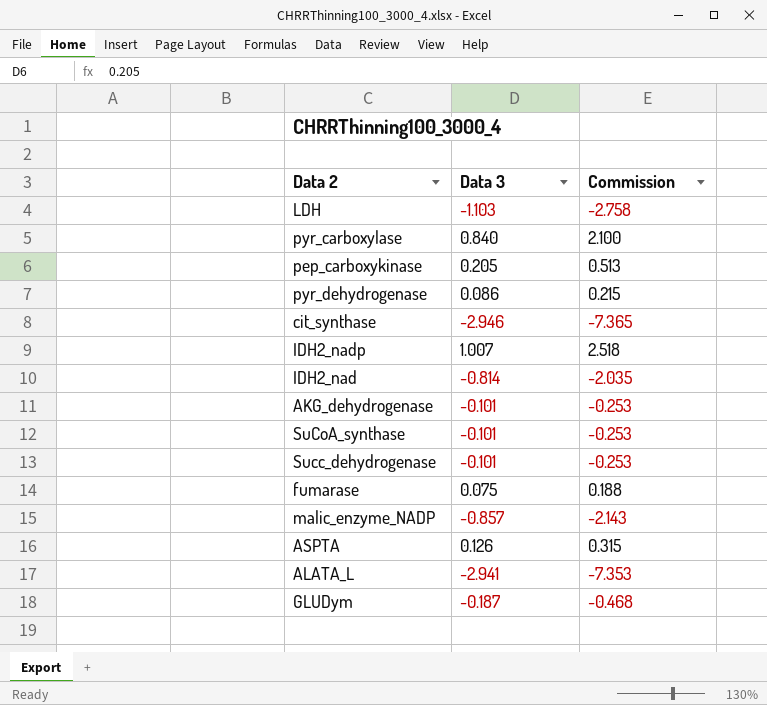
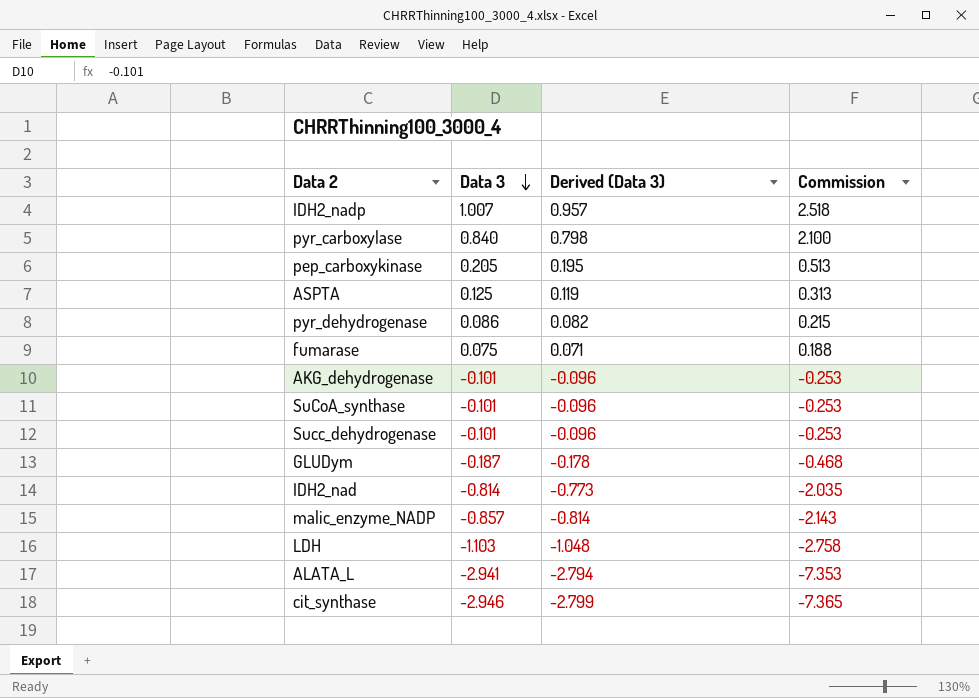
row order: none -> Data 3 descending
column Derived (Data 3) | formula: none -> [Data 3] * 0.95
ASPTA | Data 3: 0.126 -> 0.125
ASPTA | Commission: 0.315 -> 0.313

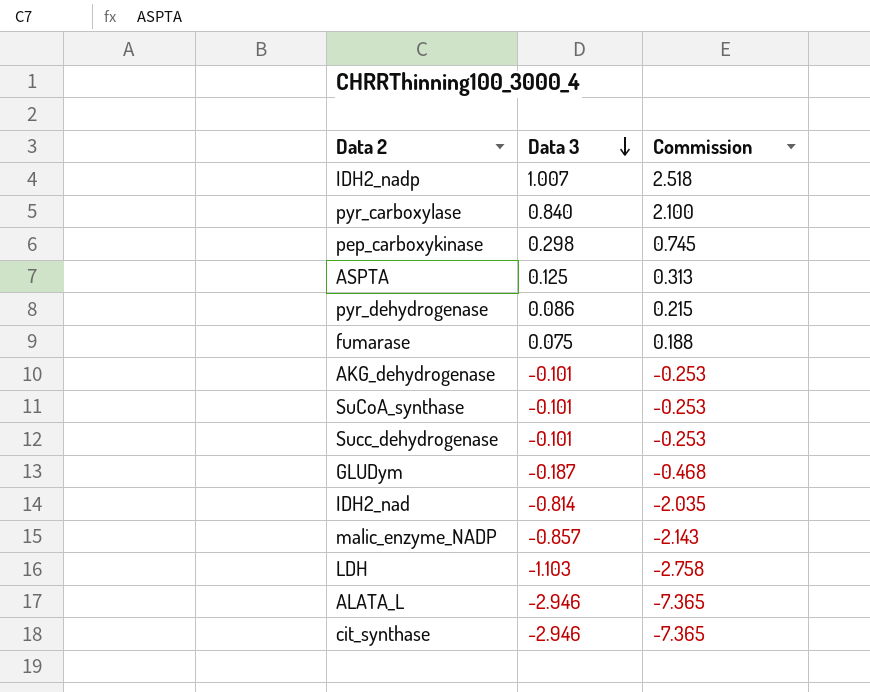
column Derived (Data 3) | formula: [Data 3] * 0.95 -> none
pep_carboxykinase | Data 3: 0.205 -> 0.298
pep_carboxykinase | Commission: 0.513 -> 0.745
ALATA_L | Data 3: -2.941 -> -2.946
ALATA_L | Commission: -7.353 -> -7.365

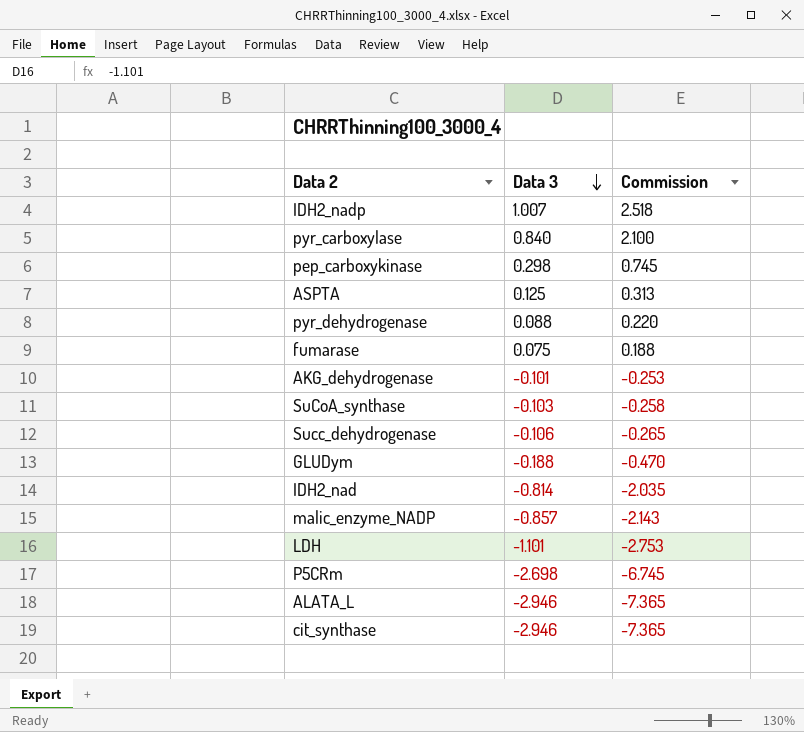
pyr_dehydrogenase | Data 3: 0.086 -> 0.088
pyr_dehydrogenase | Commission: 0.215 -> 0.220
SuCoA_synthase | Data 3: -0.101 -> -0.103
SuCoA_synthase | Commission: -0.253 -> -0.258
Succ_dehydrogenase | Data 3: -0.101 -> -0.106
Succ_dehydrogenase | Commission: -0.253 -> -0.265
GLUDym | Data 3: -0.187 -> -0.188
GLUDym | Commission: -0.468 -> -0.470
LDH | Data 3: -1.103 -> -1.101
LDH | Commission: -2.758 -> -2.753
row P5CRm: none -> -2.698 | -6.745

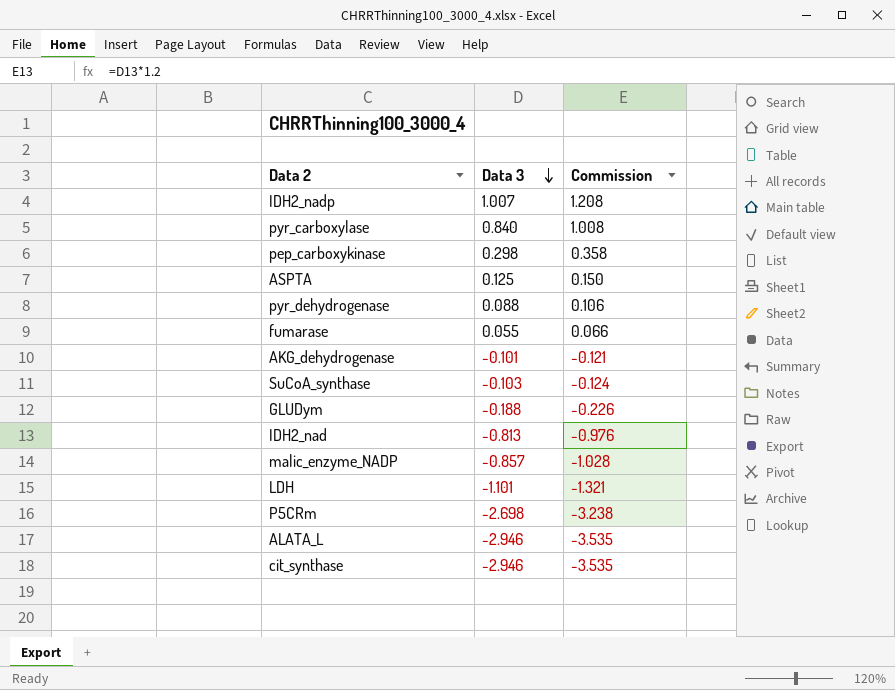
column Commission | formula: [Data 3] * 2.5 -> [Data 3] * 1.2
row Succ_dehydrogenase: -0.106 | -0.265 -> none
fumarase | Data 3: 0.075 -> 0.055
IDH2_nad | Data 3: -0.814 -> -0.813

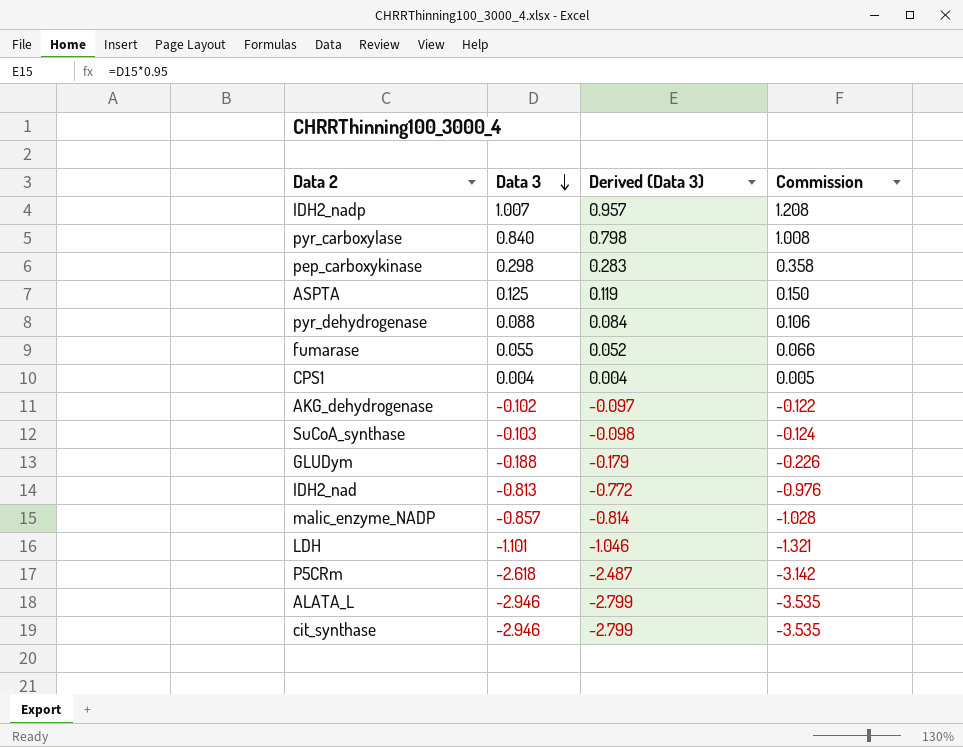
column Derived (Data 3) | formula: none -> [Data 3] * 0.95
row CPS1: none -> 0.004 | 0.004 | 0.005
AKG_dehydrogenase | Data 3: -0.101 -> -0.102
AKG_dehydrogenase | Commission: -0.121 -> -0.122
P5CRm | Data 3: -2.698 -> -2.618
P5CRm | Commission: -3.238 -> -3.142

